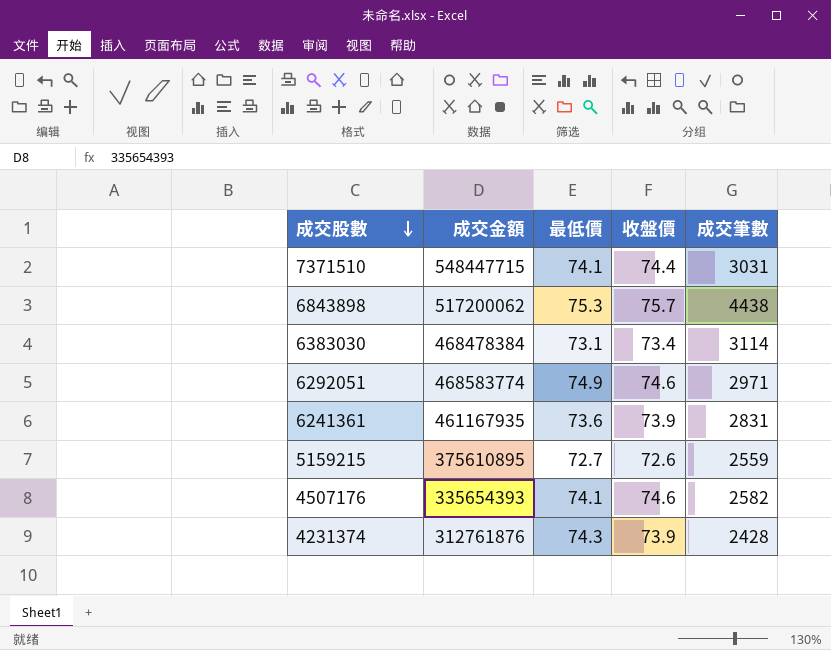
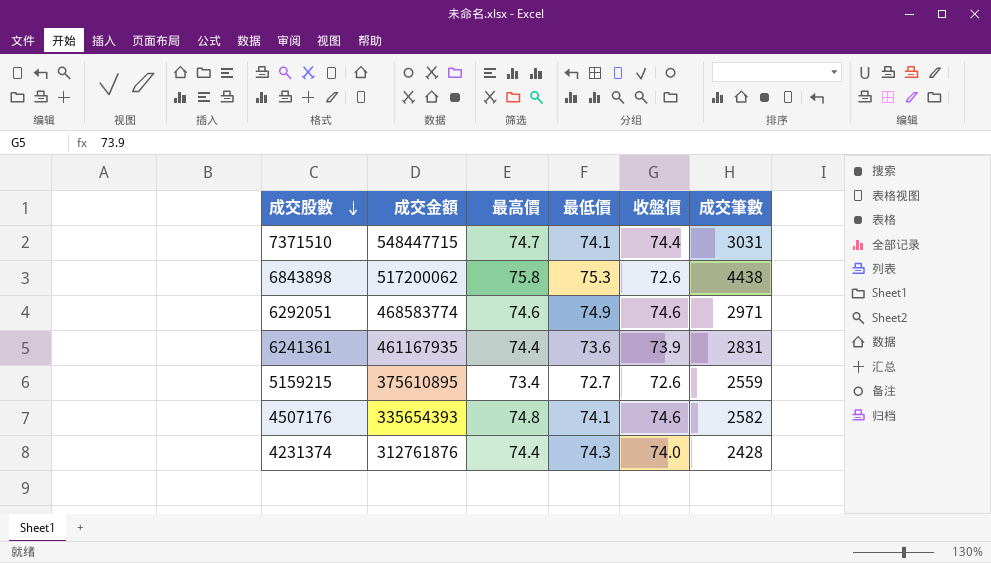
column 最高價 | position: none -> 3
row 6383030: 468478384 | 73.1 | 73.4 | 3114 -> none
6843898 | 收盤價: 75.7 -> 72.6
4231374 | 收盤價: 73.9 -> 74.0

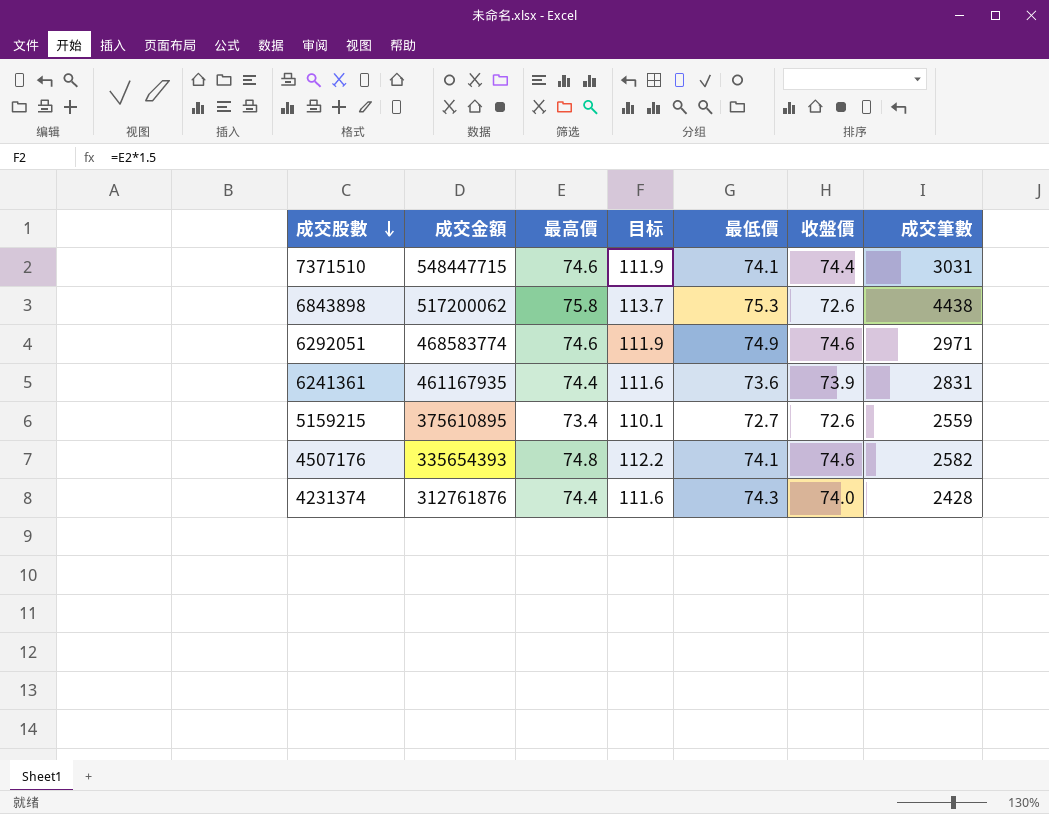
column 目标 | formula: none -> [最高價] * 1.5
7371510 | 最高價: 74.7 -> 74.6

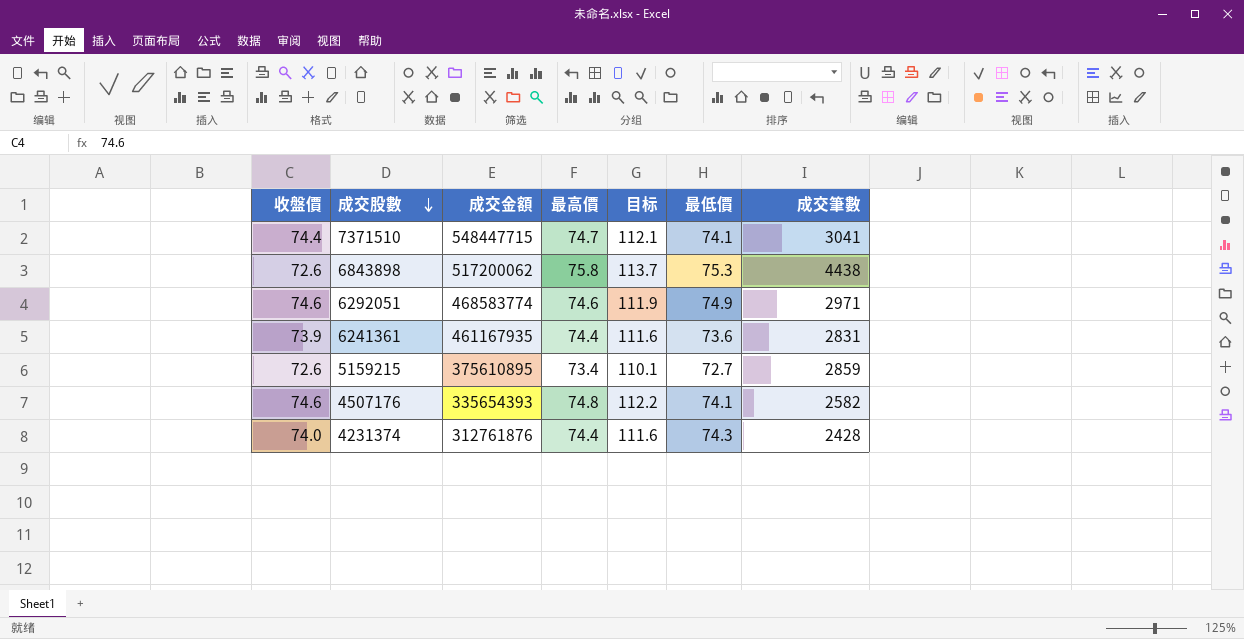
column 收盤價 | position: 6 -> 1
7371510 | 最高價: 74.6 -> 74.7
7371510 | 目标: 111.9 -> 112.1
7371510 | 成交筆數: 3031 -> 3041
5159215 | 成交筆數: 2559 -> 2859

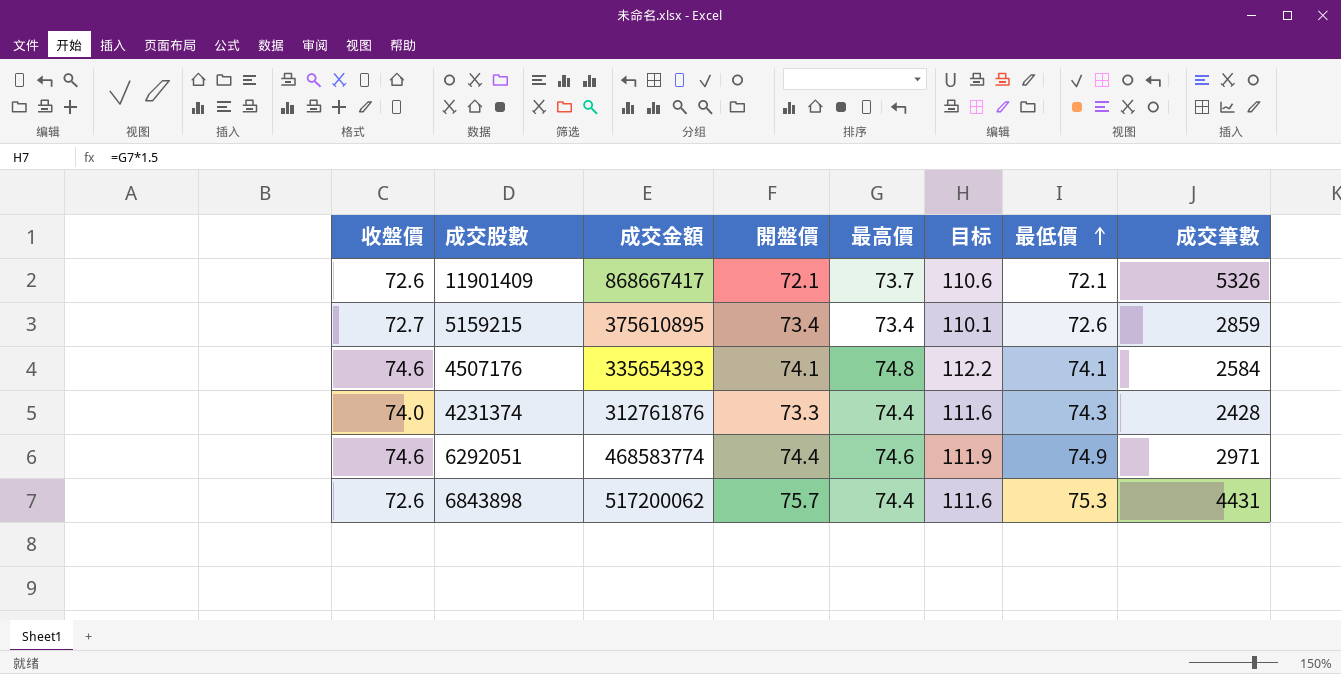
row order: 成交股數 descending -> 最低價 ascending
column 開盤價 | position: none -> 4
row 7371510: 74.4 | 548447715 | 74.7 | 112.1 | 74.1 | 3041 -> none
row 6241361: 73.9 | 461167935 | 74.4 | 111.6 | 73.6 | 2831 -> none
row 11901409: none -> 72.6 | 868667417 | 72.1 | 73.7 | 110.6 | 72.1 | 5326
5159215 | 收盤價: 72.6 -> 72.7
5159215 | 最低價: 72.7 -> 72.6
4507176 | 成交筆數: 2582 -> 2584
6843898 | 最高價: 75.8 -> 74.4
6843898 | 目标: 113.7 -> 111.6
6843898 | 成交筆數: 4438 -> 4431

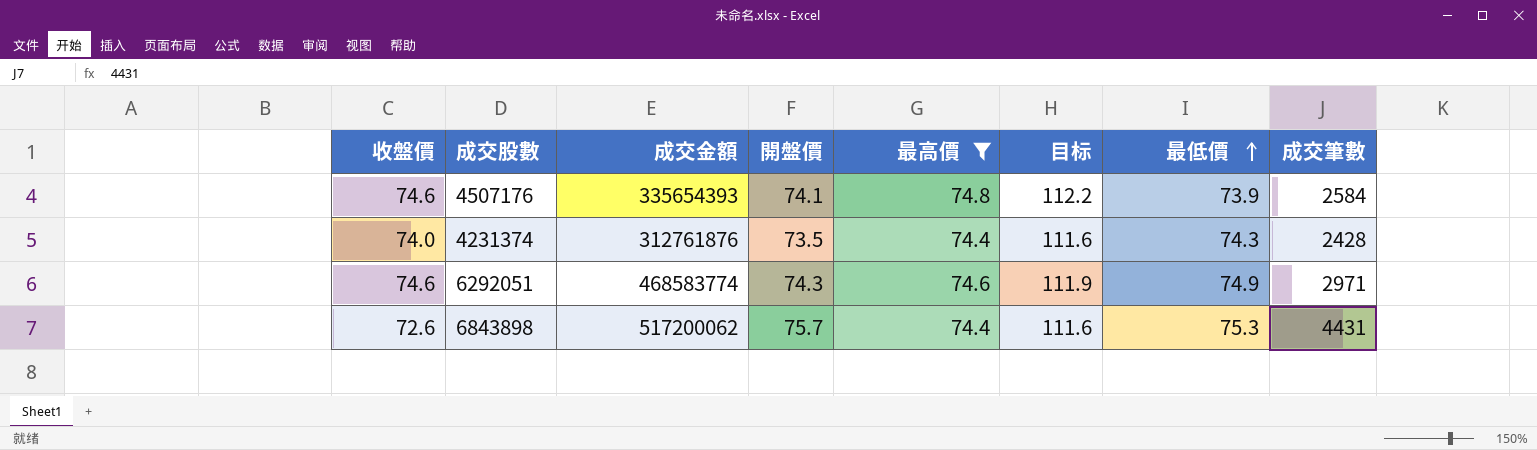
filter: none -> 最高價 >= 74.4
4507176 | 最低價: 74.1 -> 73.9
4231374 | 開盤價: 73.3 -> 73.5
6292051 | 開盤價: 74.4 -> 74.3

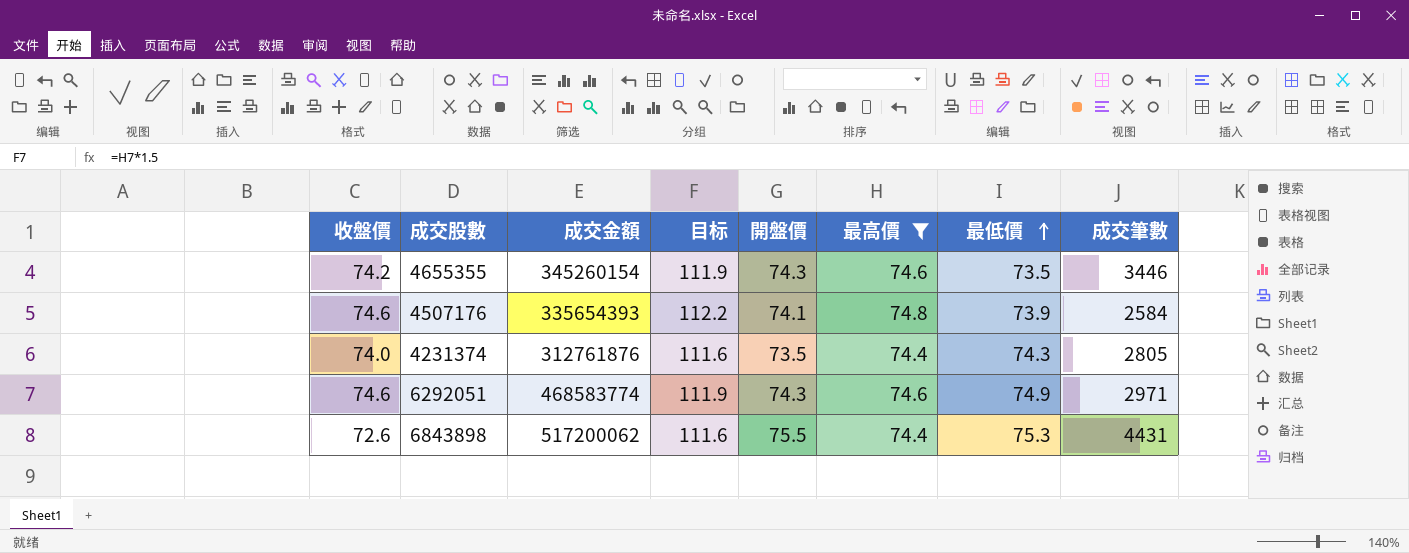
column 目标 | position: 6 -> 4
row 4655355: none -> 74.2 | 345260154 | 111.9 | 74.3 | 74.6 | 73.5 | 3446
4231374 | 成交筆數: 2428 -> 2805
6843898 | 開盤價: 75.7 -> 75.5

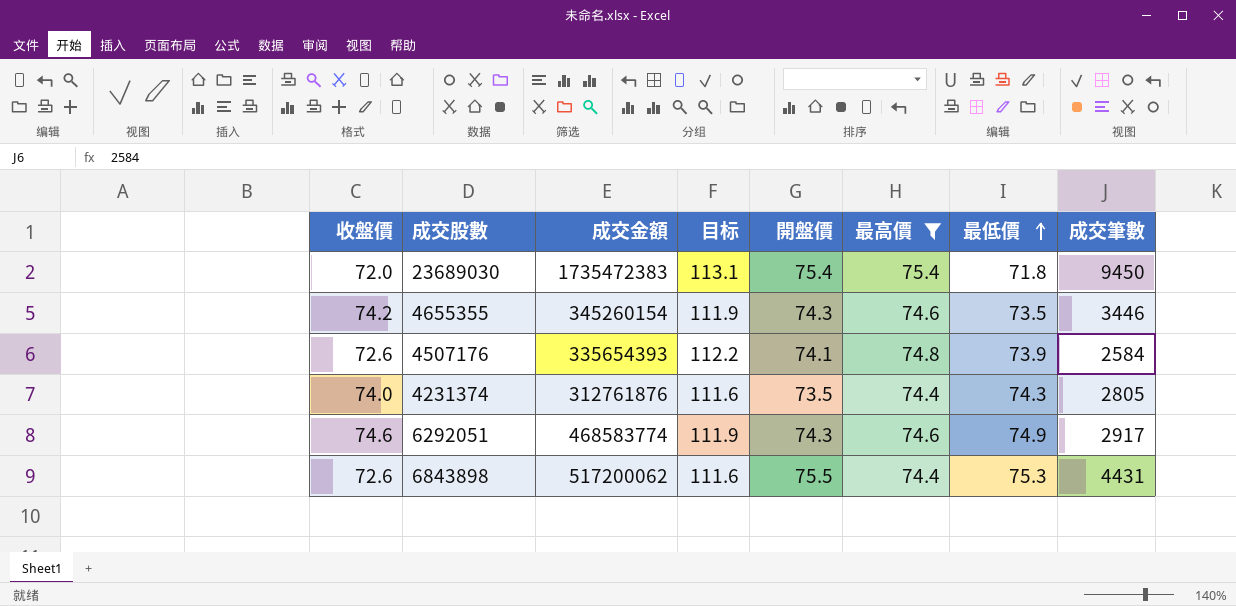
row 23689030: none -> 72.0 | 1735472383 | 113.1 | 75.4 | 75.4 | 71.8 | 9450
4507176 | 收盤價: 74.6 -> 72.6
6292051 | 成交筆數: 2971 -> 2917

